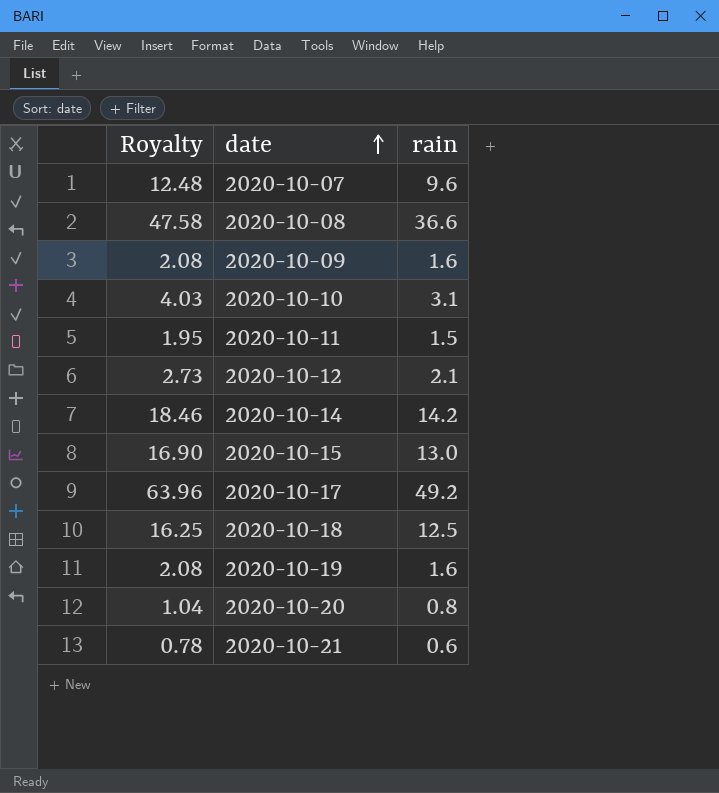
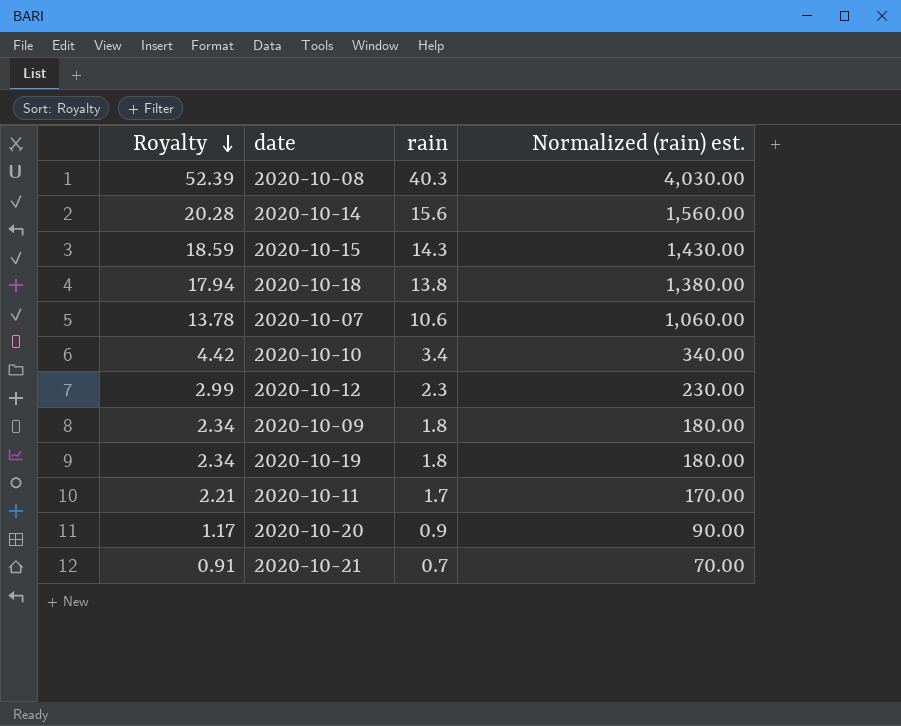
row order: date ascending -> Royalty descending
column Normalized (rain) est. | formula: none -> [rain] * 100
row 2020-10-17: 63.96 | 49.2 -> none
2020-10-08 | Royalty: 47.58 -> 52.39
2020-10-08 | rain: 36.6 -> 40.3
2020-10-14 | Royalty: 18.46 -> 20.28
2020-10-14 | rain: 14.2 -> 15.6
2020-10-15 | Royalty: 16.90 -> 18.59
2020-10-15 | rain: 13.0 -> 14.3
2020-10-18 | Royalty: 16.25 -> 17.94
2020-10-18 | rain: 12.5 -> 13.8
2020-10-07 | Royalty: 12.48 -> 13.78
2020-10-07 | rain: 9.6 -> 10.6
2020-10-10 | Royalty: 4.03 -> 4.42
2020-10-10 | rain: 3.1 -> 3.4
2020-10-12 | Royalty: 2.73 -> 2.99
2020-10-12 | rain: 2.1 -> 2.3
2020-10-09 | Royalty: 2.08 -> 2.34
2020-10-09 | rain: 1.6 -> 1.8
2020-10-19 | Royalty: 2.08 -> 2.34
2020-10-19 | rain: 1.6 -> 1.8
2020-10-11 | Royalty: 1.95 -> 2.21
2020-10-11 | rain: 1.5 -> 1.7
2020-10-20 | Royalty: 1.04 -> 1.17
2020-10-20 | rain: 0.8 -> 0.9
2020-10-21 | Royalty: 0.78 -> 0.91
2020-10-21 | rain: 0.6 -> 0.7

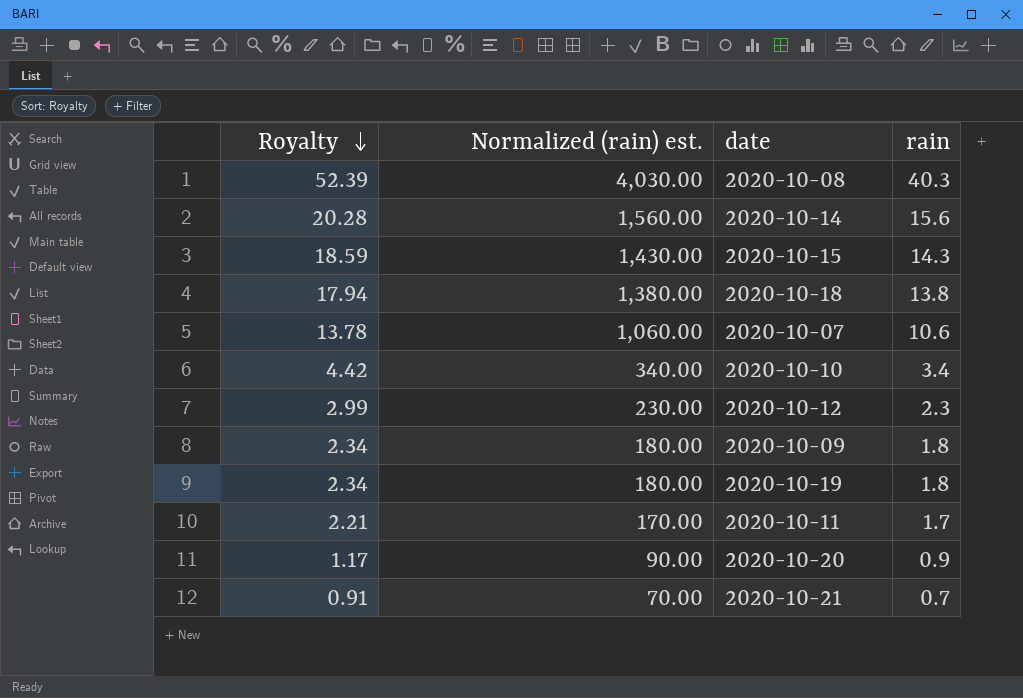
column Normalized (rain) est. | position: 4 -> 2

